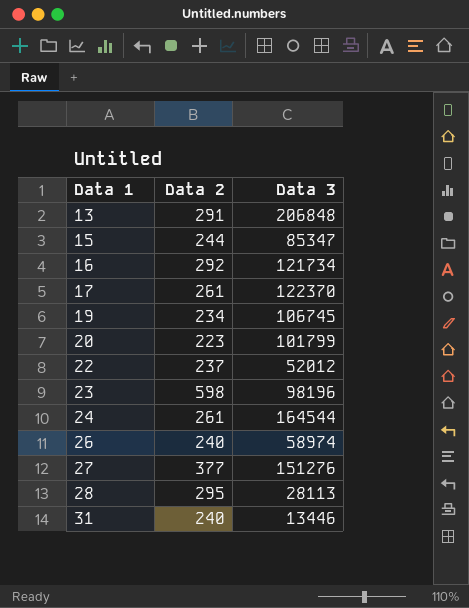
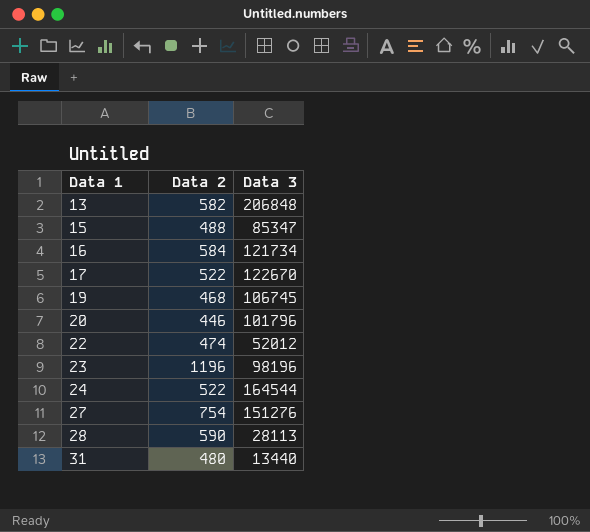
row 26: 240 | 58974 -> none
13 | Data 2: 291 -> 582
15 | Data 2: 244 -> 488
16 | Data 2: 292 -> 584
17 | Data 2: 261 -> 522
17 | Data 3: 122370 -> 122670
19 | Data 2: 234 -> 468
20 | Data 2: 223 -> 446
20 | Data 3: 101799 -> 101796
22 | Data 2: 237 -> 474
23 | Data 2: 598 -> 1196
24 | Data 2: 261 -> 522
27 | Data 2: 377 -> 754
28 | Data 2: 295 -> 590
31 | Data 2: 240 -> 480
31 | Data 3: 13446 -> 13440

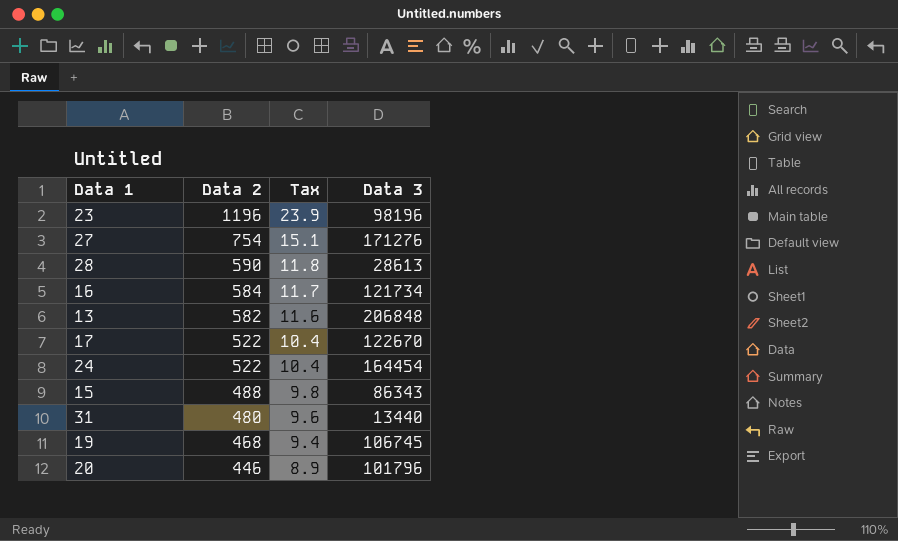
row order: Data 1 ascending -> Data 2 descending
column Tax | formula: none -> [Data 2] * 0.02
row 22: 474 | 52012 -> none
27 | Data 3: 151276 -> 171276
28 | Data 3: 28113 -> 28613
24 | Data 3: 164544 -> 164454
15 | Data 3: 85347 -> 86343

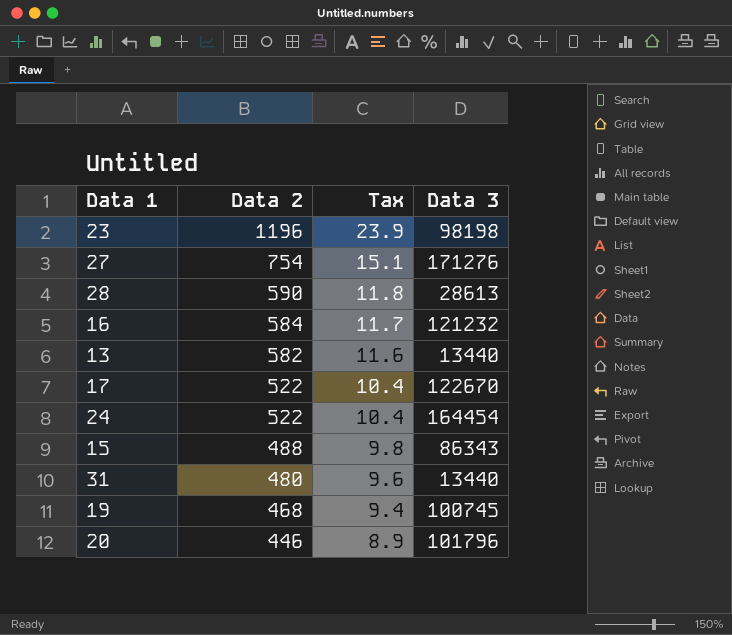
23 | Data 3: 98196 -> 98198
16 | Data 3: 121734 -> 121232
13 | Data 3: 206848 -> 13440
19 | Data 3: 106745 -> 100745

